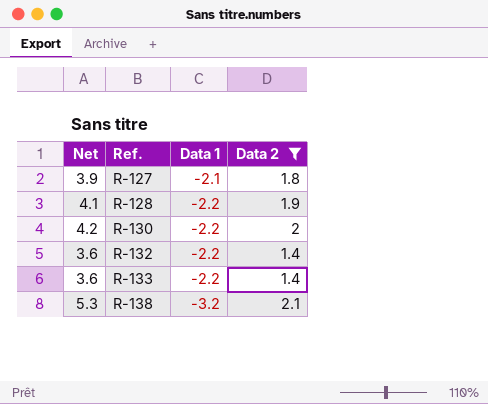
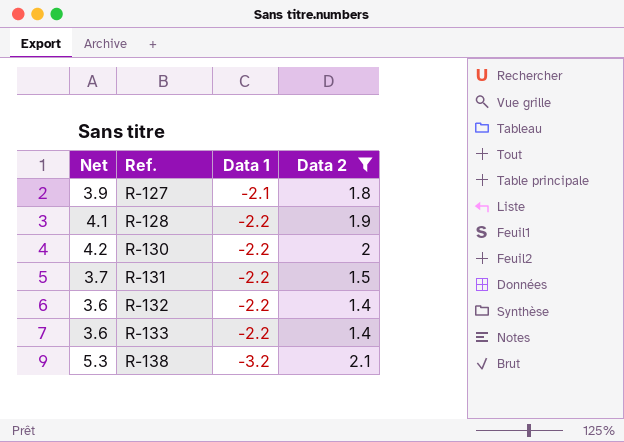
row R-131: none -> 3.7 | -2.2 | 1.5

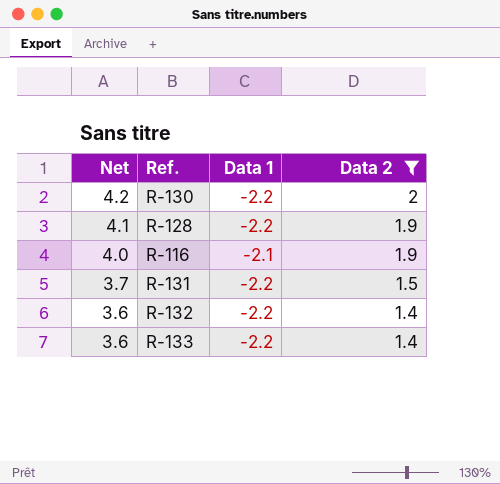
row order: Ref. ascending -> Net descending
row R-127: 3.9 | -2.1 | 1.8 -> none
row R-138: 5.3 | -3.2 | 2.1 -> none
row R-116: none -> 4.0 | -2.1 | 1.9

